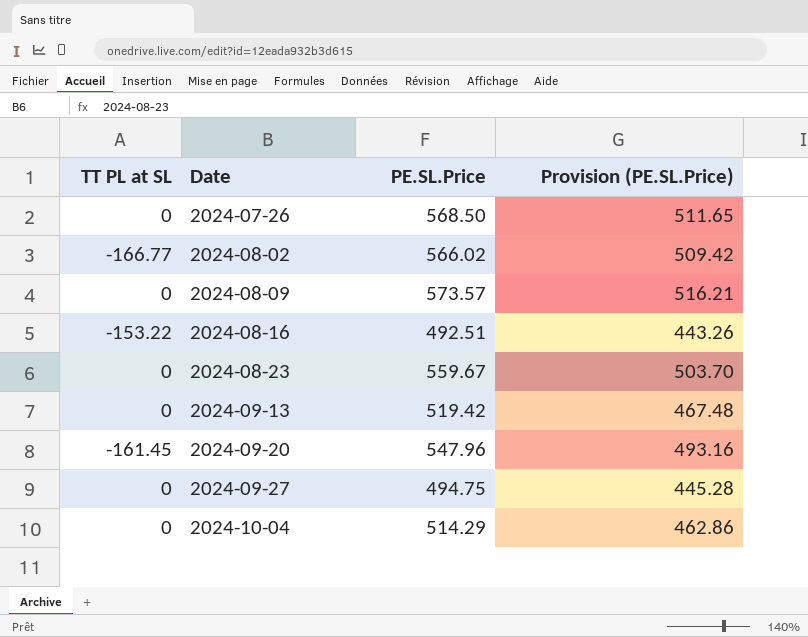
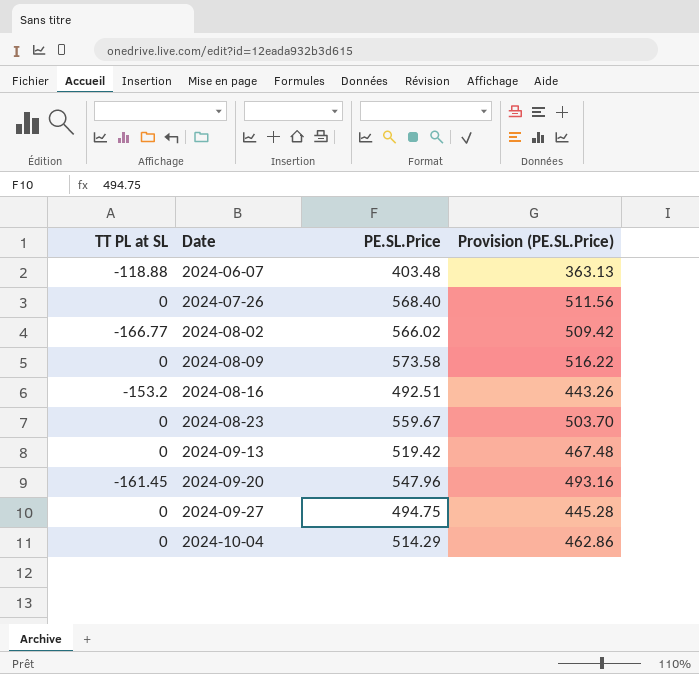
row 2024-06-07: none -> -118.88 | 403.48 | 363.13
2024-07-26 | PE.SL.Price: 568.50 -> 568.40
2024-07-26 | Provision (PE.SL.Price): 511.65 -> 511.56
2024-08-09 | PE.SL.Price: 573.57 -> 573.58
2024-08-09 | Provision (PE.SL.Price): 516.21 -> 516.22
2024-08-16 | TT PL at SL: -153.22 -> -153.2

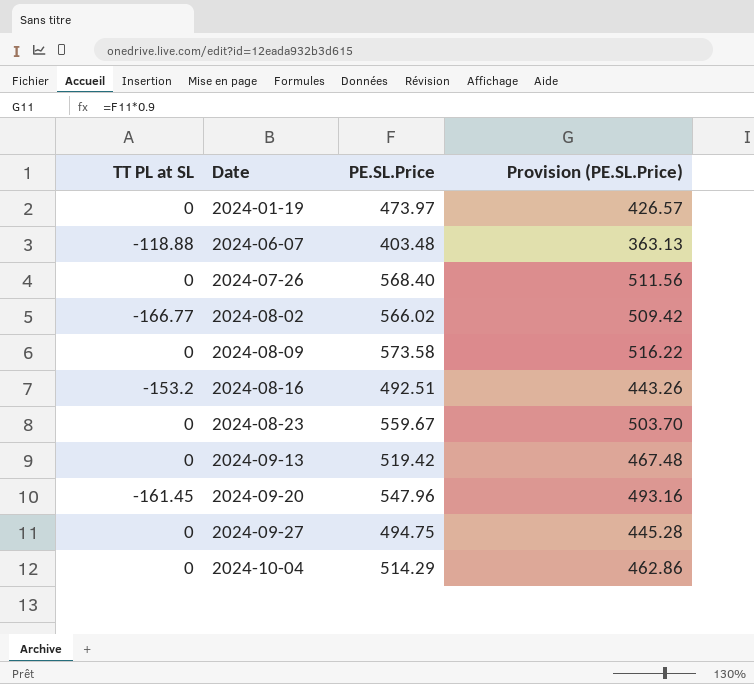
row 2024-01-19: none -> 0 | 473.97 | 426.57

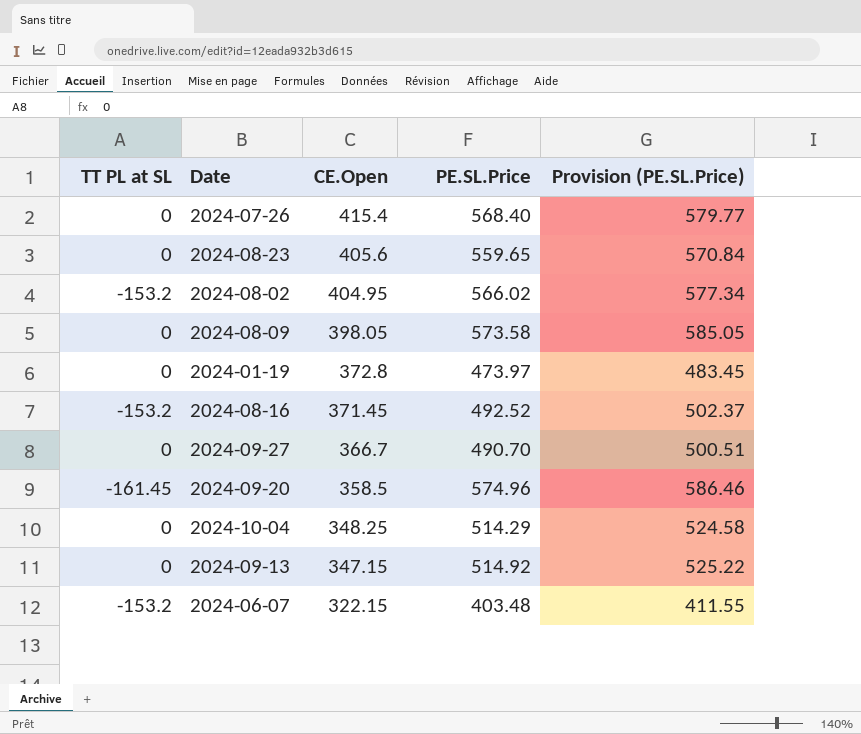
row order: Date ascending -> CE.Open descending
column CE.Open | position: none -> 3
column Provision (PE.SL.Price) | formula: [PE.SL.Price] * 0.9 -> [PE.SL.Price] * 1.02
2024-08-23 | PE.SL.Price: 559.67 -> 559.65
2024-08-02 | TT PL at SL: -166.77 -> -153.2
2024-08-16 | PE.SL.Price: 492.51 -> 492.52
2024-09-27 | PE.SL.Price: 494.75 -> 490.70
2024-09-20 | PE.SL.Price: 547.96 -> 574.96
2024-09-13 | PE.SL.Price: 519.42 -> 514.92
2024-06-07 | TT PL at SL: -118.88 -> -153.2

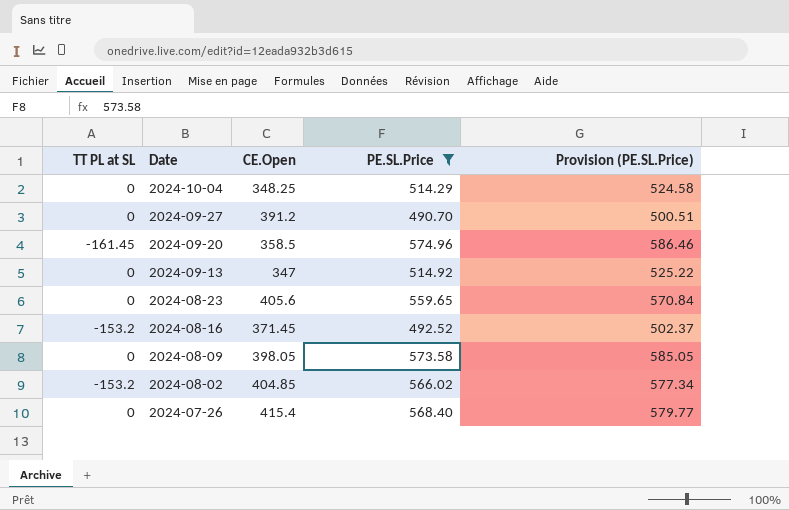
filter: none -> PE.SL.Price >= 490.70
row order: CE.Open descending -> Date descending
2024-09-27 | CE.Open: 366.7 -> 391.2
2024-09-13 | CE.Open: 347.15 -> 347
2024-08-02 | CE.Open: 404.95 -> 404.85

